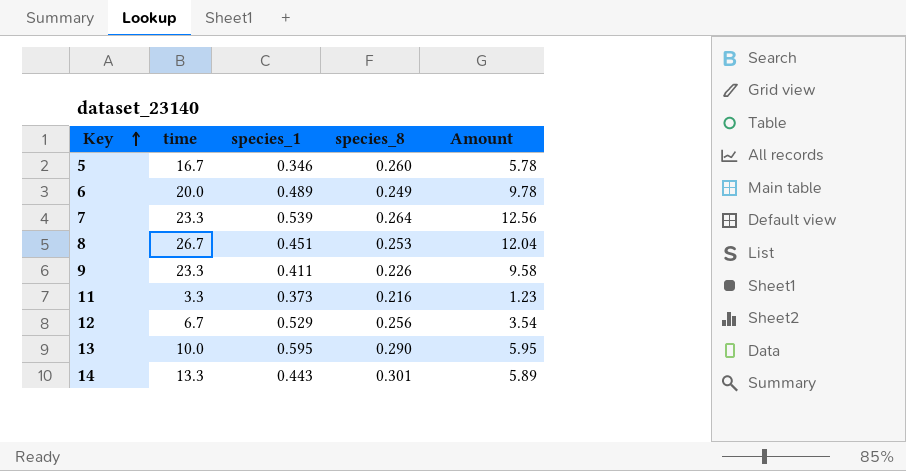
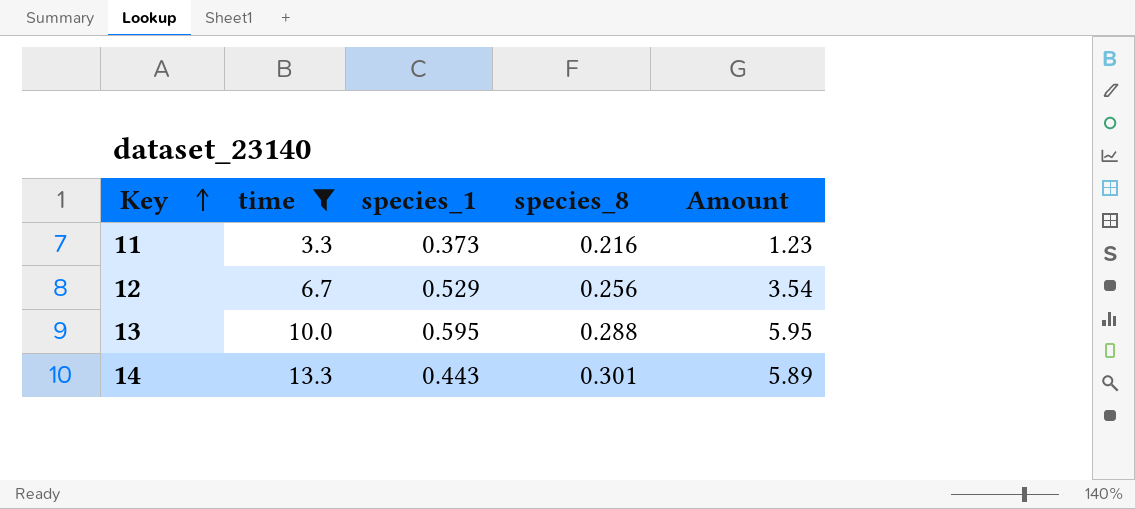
filter: none -> time <= 13.3
13 | species_8: 0.290 -> 0.288

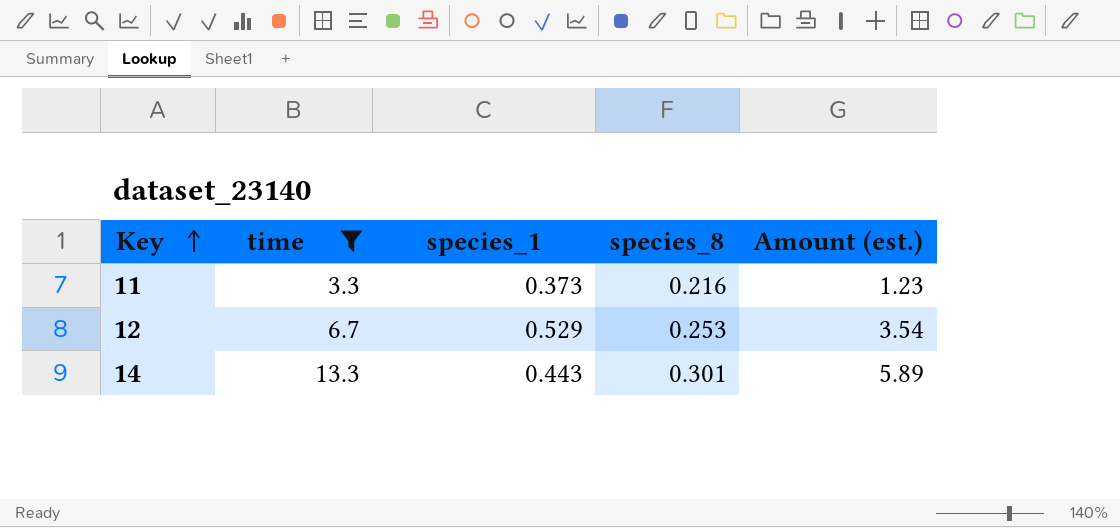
column name: Amount -> Amount (est.)
row 13: 10.0 | 0.595 | 0.288 | 5.95 -> none
12 | species_8: 0.256 -> 0.253

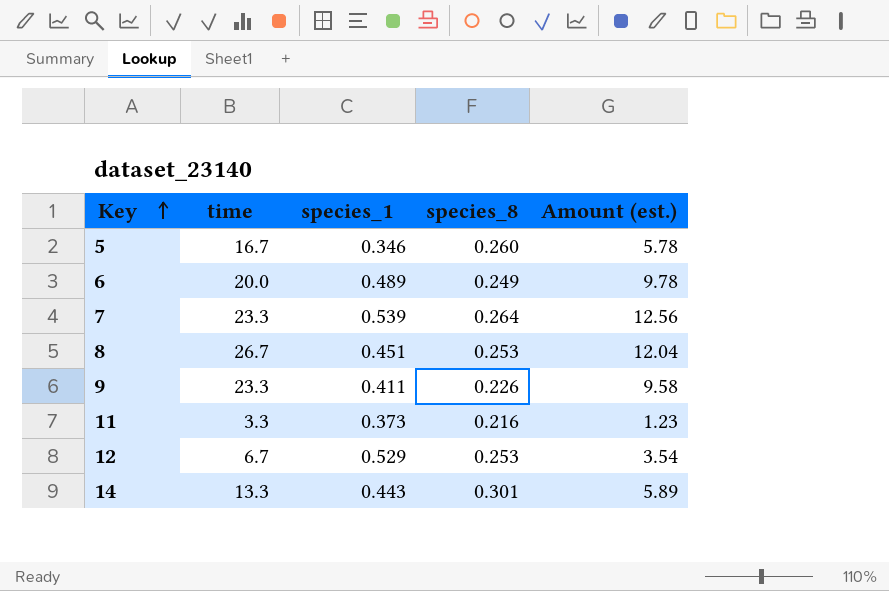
filter: time <= 13.3 -> none

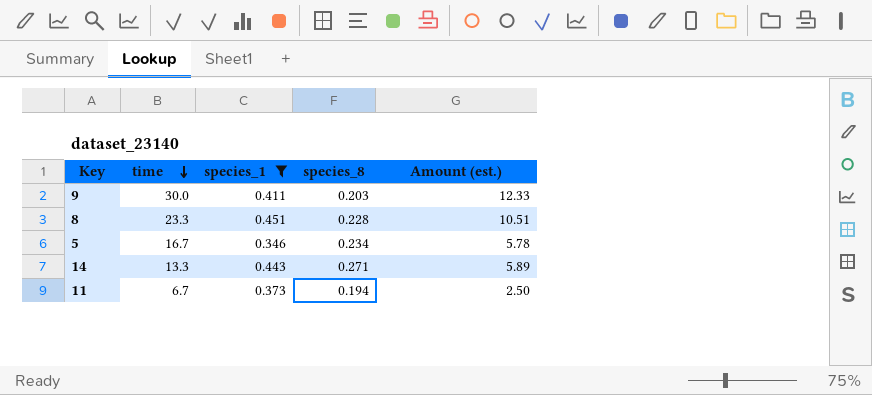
filter: none -> species_1 <= 0.451
row order: Key ascending -> time descending
9 | time: 23.3 -> 30.0
9 | species_8: 0.226 -> 0.203
9 | Amount (est.): 9.58 -> 12.33
8 | time: 26.7 -> 23.3
8 | species_8: 0.253 -> 0.228
8 | Amount (est.): 12.04 -> 10.51
5 | species_8: 0.260 -> 0.234
14 | species_8: 0.301 -> 0.271
11 | time: 3.3 -> 6.7
11 | species_8: 0.216 -> 0.194
11 | Amount (est.): 1.23 -> 2.50

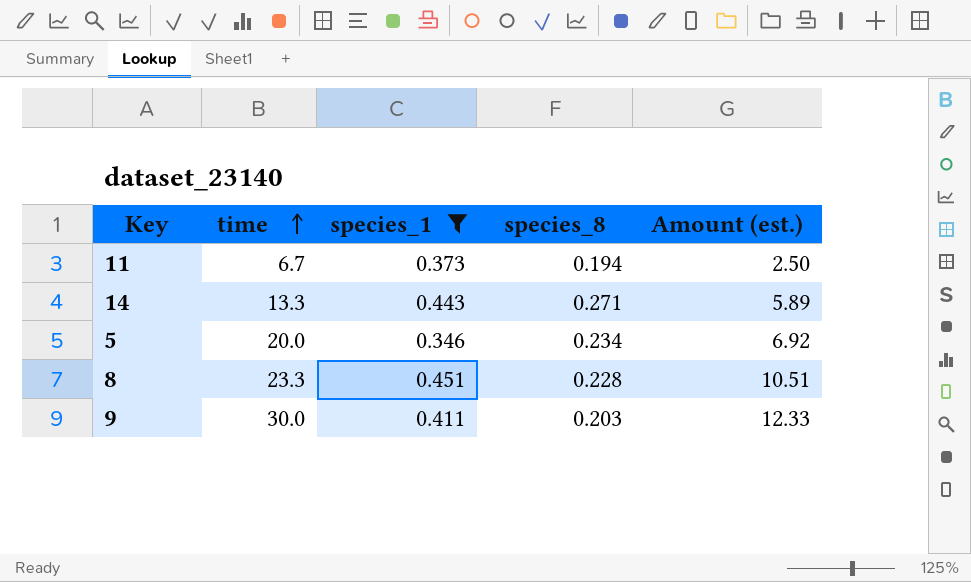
row order: time descending -> time ascending
5 | time: 16.7 -> 20.0
5 | Amount (est.): 5.78 -> 6.92

